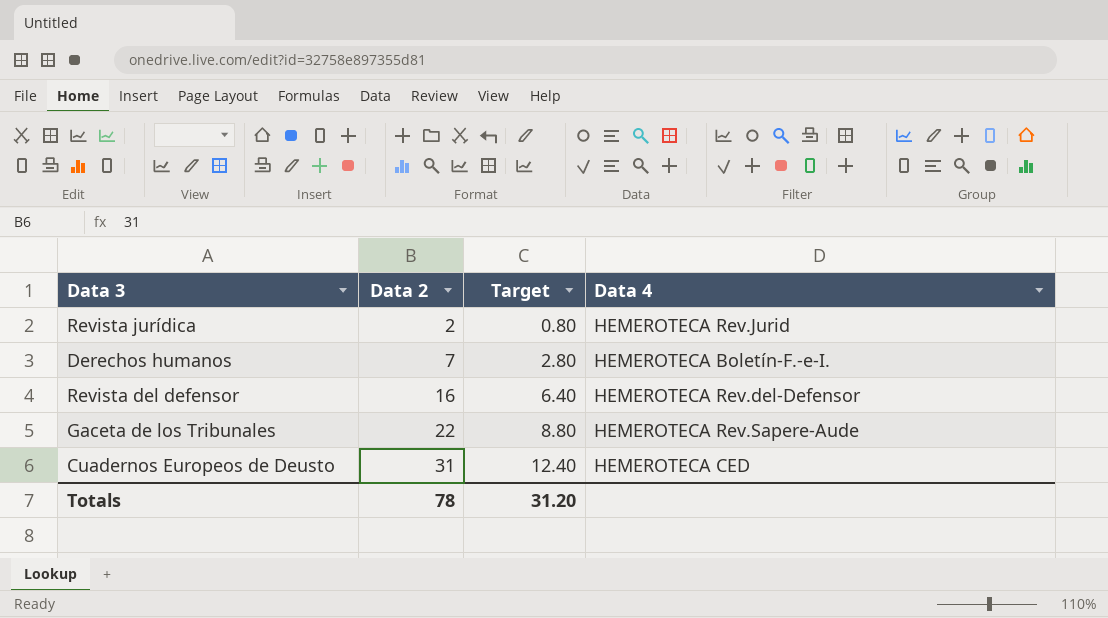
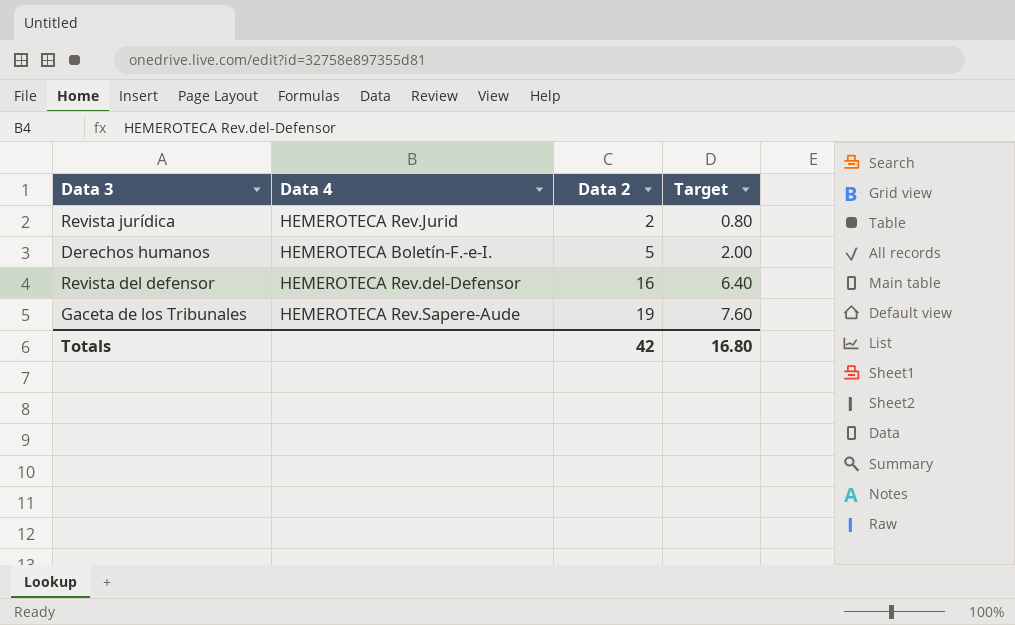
column Data 4 | position: 4 -> 2
row Cuadernos Europeos de Deusto: 31 | 12.40 | HEMEROTECA CED -> none
Derechos humanos | Data 2: 7 -> 5
Derechos humanos | Target: 2.80 -> 2.00
Gaceta de los Tribunales | Data 2: 22 -> 19
Gaceta de los Tribunales | Target: 8.80 -> 7.60
Totals | Data 2: 78 -> 42
Totals | Target: 31.20 -> 16.80

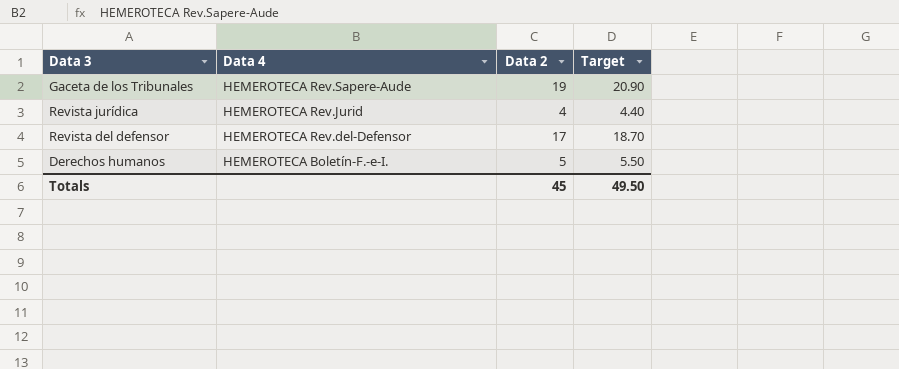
row order: Data 2 ascending -> Data 4 descending
column Target | formula: [Data 2] * 0.4 -> [Data 2] * 1.1
Revista jurídica | Data 2: 2 -> 4
Revista del defensor | Data 2: 16 -> 17
Totals | Data 2: 42 -> 45
Totals | Target: 16.80 -> 49.50

